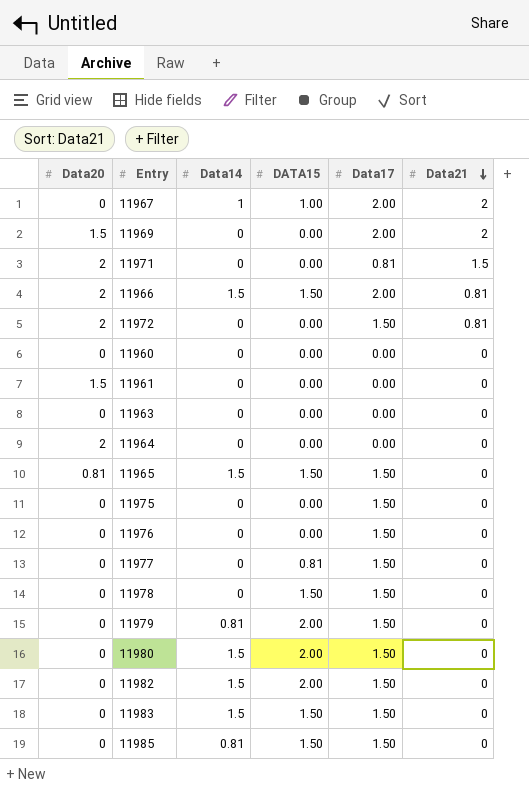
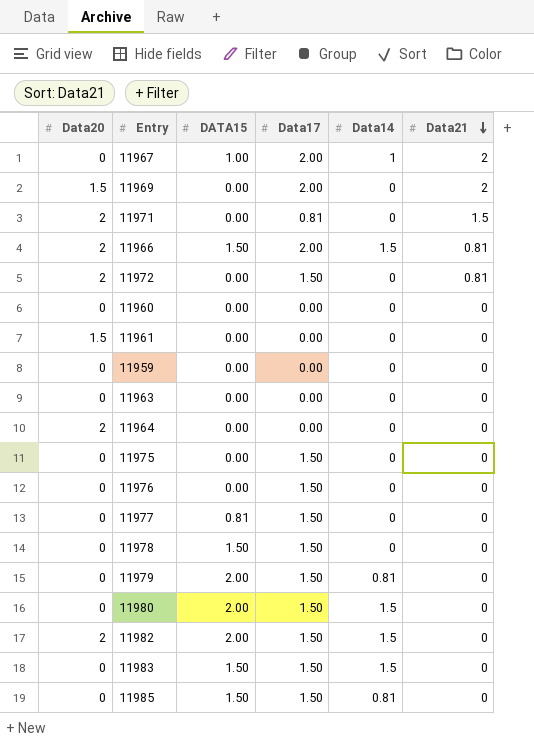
column Data14 | position: 3 -> 5
row 11965: 0.81 | 1.5 | 1.50 | 1.50 | 0 -> none
row 11959: none -> 0 | 0.00 | 0.00 | 0 | 0
11982 | Data20: 0 -> 2

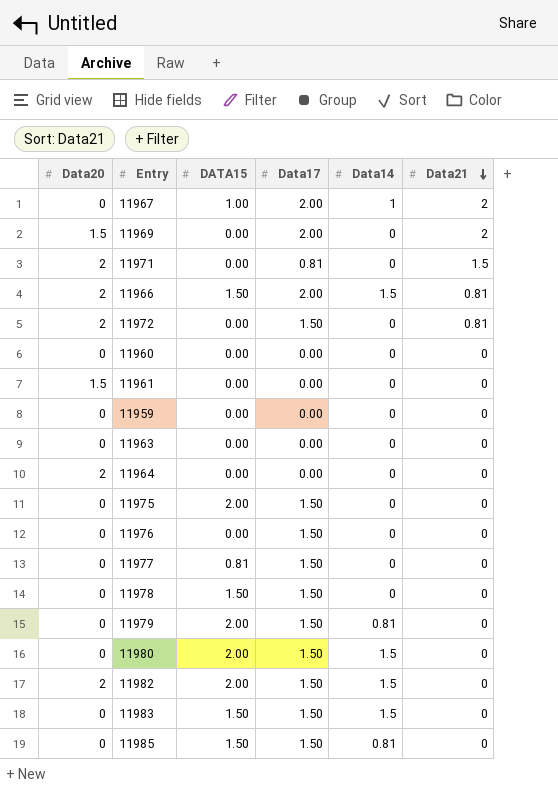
11975 | DATA15: 0.00 -> 2.00

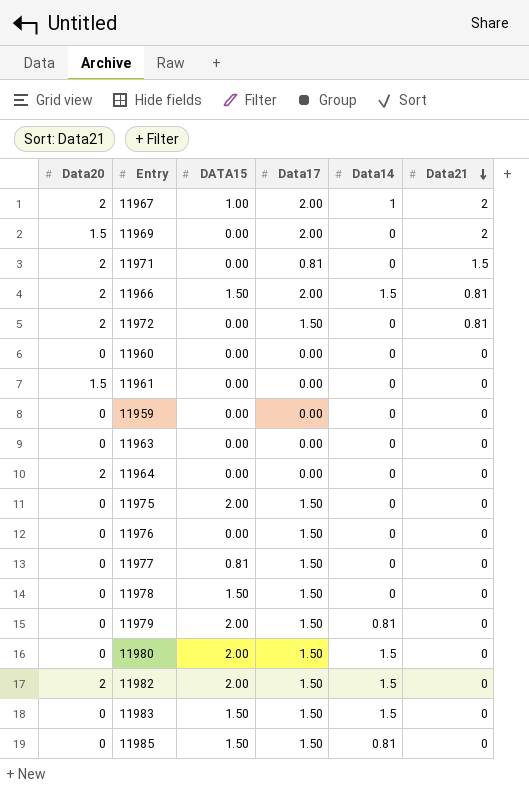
11967 | Data20: 0 -> 2

